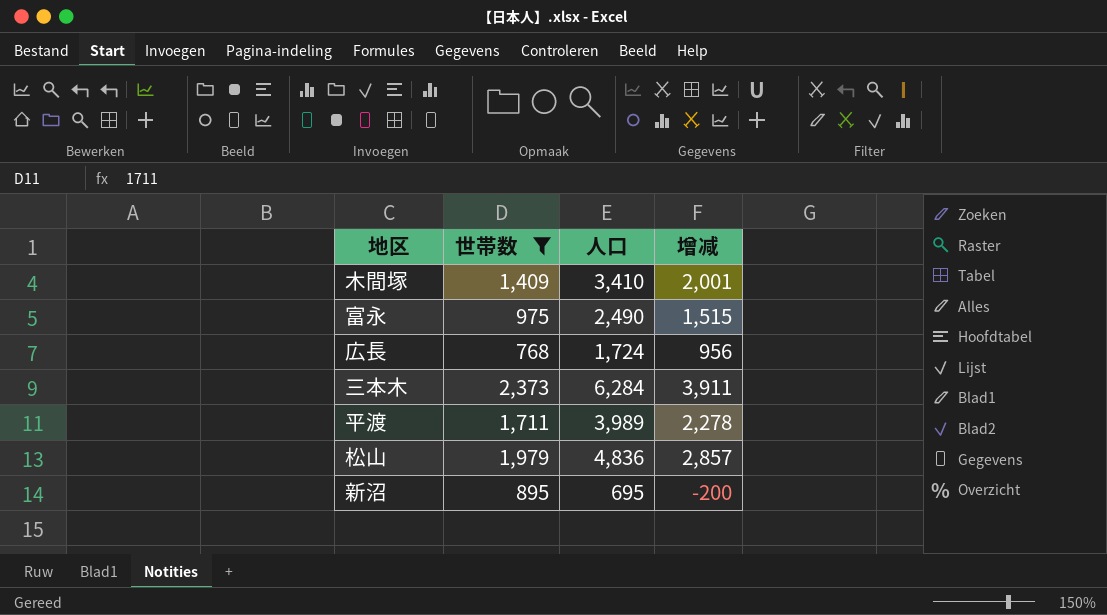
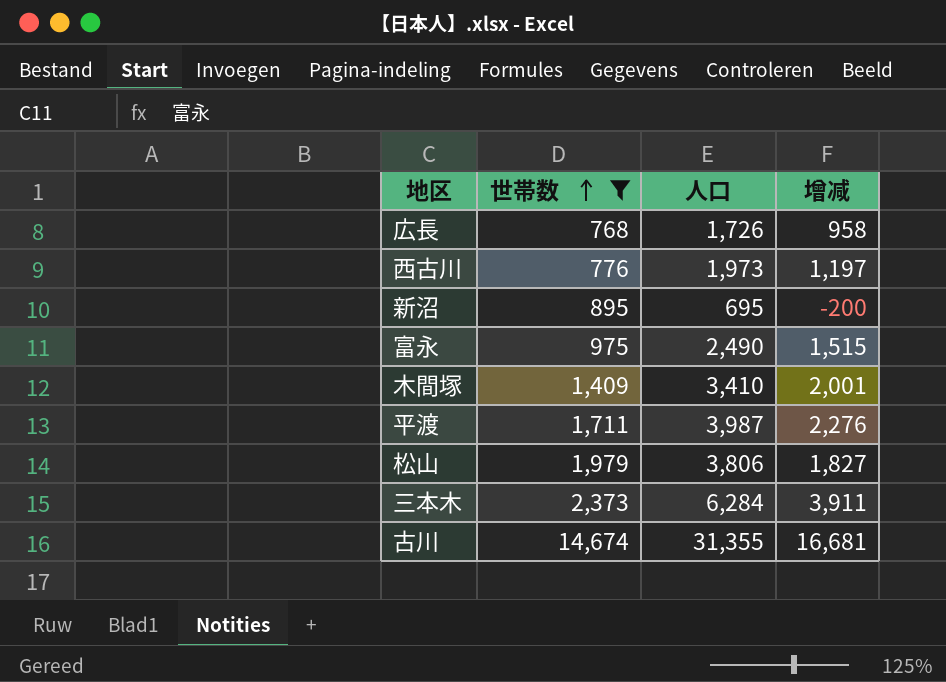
row order: none -> 世帯数 ascending
広長 | 人口: 1,724 -> 1,726
広長 | 增减: 956 -> 958
row 西古川: none -> 776 | 1,973 | 1,197
平渡 | 人口: 3,989 -> 3,987
平渡 | 增减: 2,278 -> 2,276
松山 | 人口: 4,836 -> 3,806
松山 | 增减: 2,857 -> 1,827
row 古川: none -> 14,674 | 31,355 | 16,681

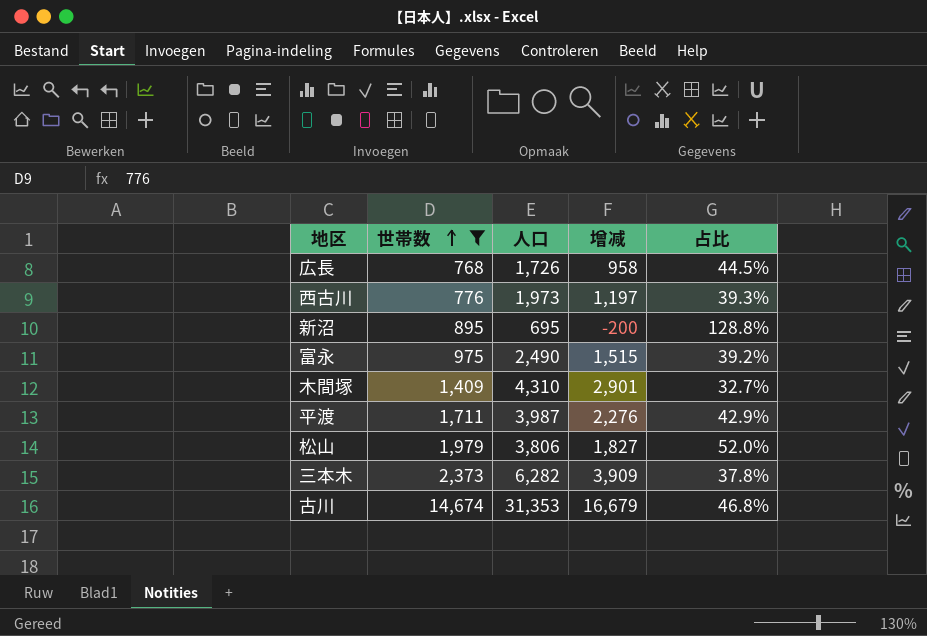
column 占比 | formula: none -> [世帯数] / [人口]
木間塚 | 人口: 3,410 -> 4,310
木間塚 | 增减: 2,001 -> 2,901
三本木 | 人口: 6,284 -> 6,282
三本木 | 增减: 3,911 -> 3,909
古川 | 人口: 31,355 -> 31,353
古川 | 增减: 16,681 -> 16,679

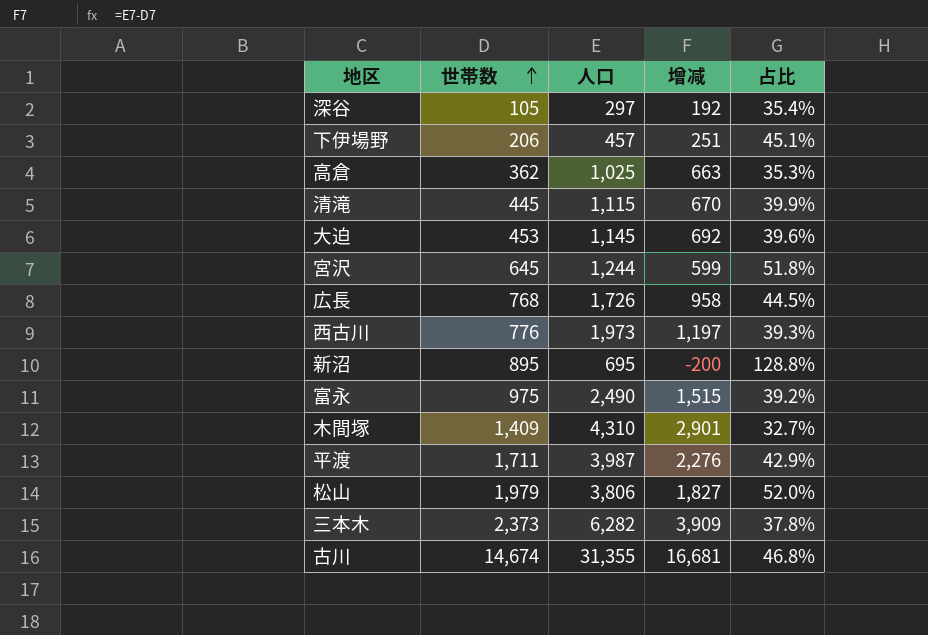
filter: 世帯数 >= 768 -> none
古川 | 人口: 31,353 -> 31,355
古川 | 增减: 16,679 -> 16,681

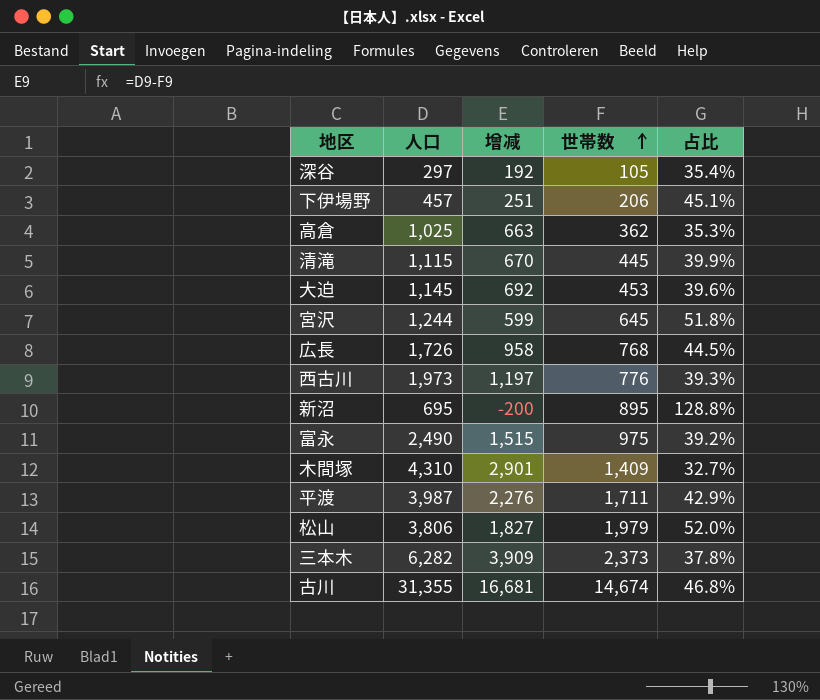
column 世帯数 | position: 2 -> 4

